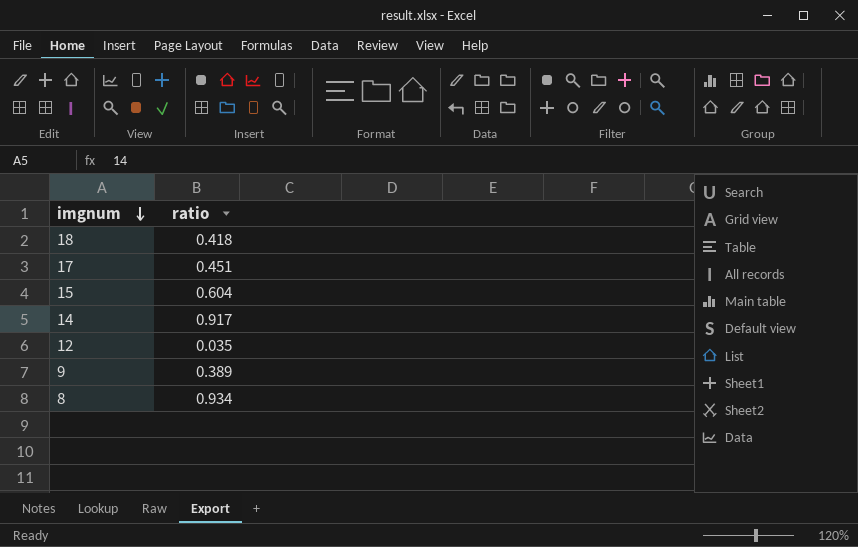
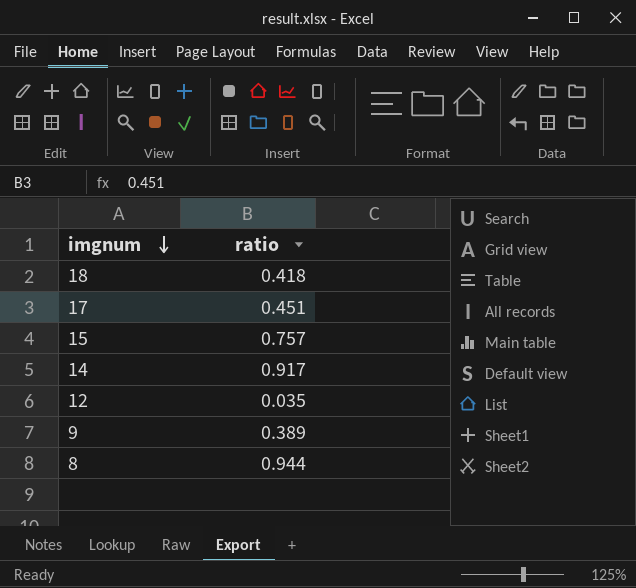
15 | ratio: 0.604 -> 0.757
8 | ratio: 0.934 -> 0.944

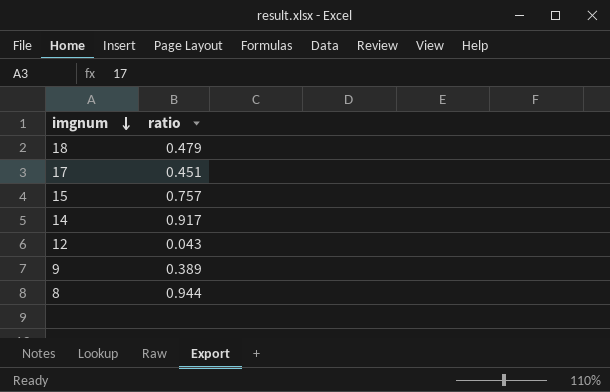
18 | ratio: 0.418 -> 0.479
12 | ratio: 0.035 -> 0.043

